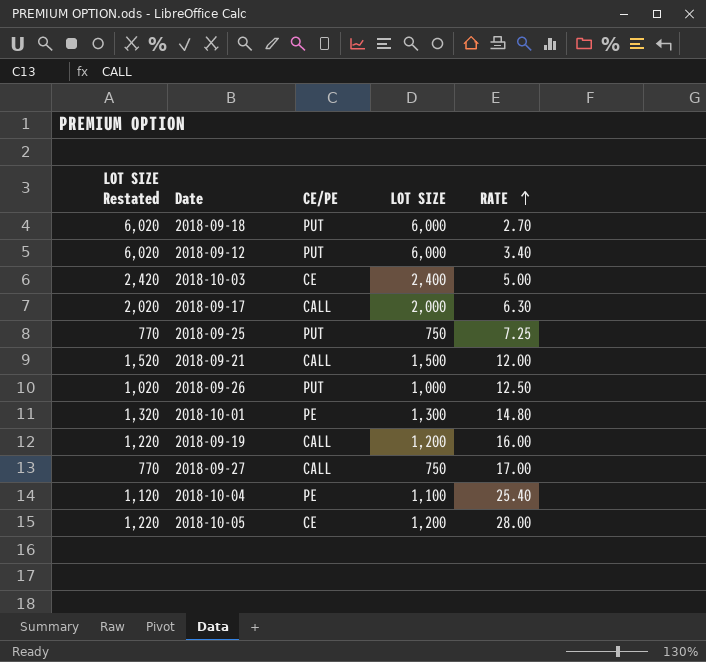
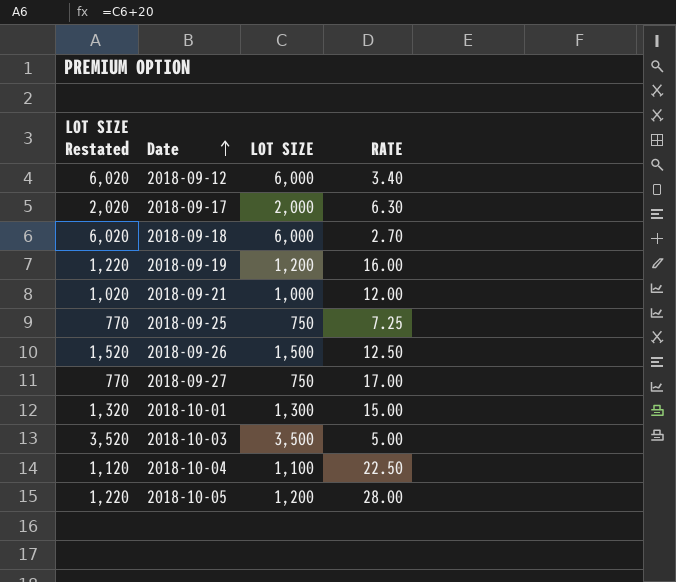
row order: RATE ascending -> Date ascending
column CE/PE | position: 3 -> none
2018-09-21 | LOT SIZE Restated: 1,520 -> 1,020
2018-09-21 | LOT SIZE: 1,500 -> 1,000
2018-09-26 | LOT SIZE Restated: 1,020 -> 1,520
2018-09-26 | LOT SIZE: 1,000 -> 1,500
2018-10-01 | RATE: 14.80 -> 15.00
2018-10-03 | LOT SIZE Restated: 2,420 -> 3,520
2018-10-03 | LOT SIZE: 2,400 -> 3,500
2018-10-04 | RATE: 25.40 -> 22.50

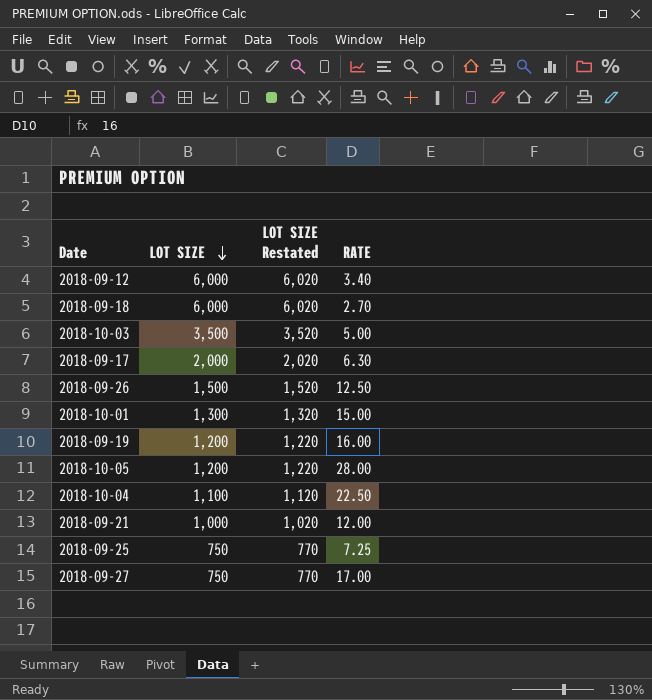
row order: Date ascending -> LOT SIZE descending
column LOT SIZE Restated | position: 1 -> 3

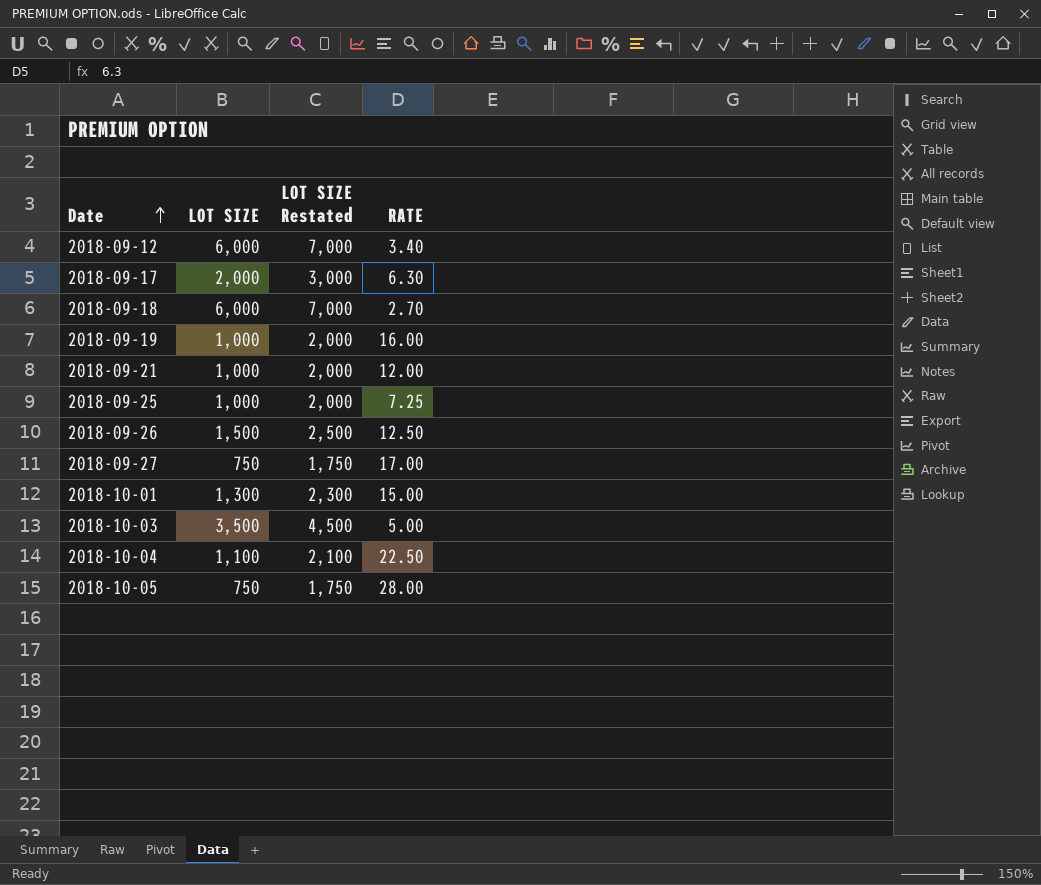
row order: LOT SIZE descending -> Date ascending
column LOT SIZE Restated | formula: [LOT SIZE] + 20 -> [LOT SIZE] + 1000
2018-09-19 | LOT SIZE: 1,200 -> 1,000
2018-09-25 | LOT SIZE: 750 -> 1,000
2018-10-05 | LOT SIZE: 1,200 -> 750

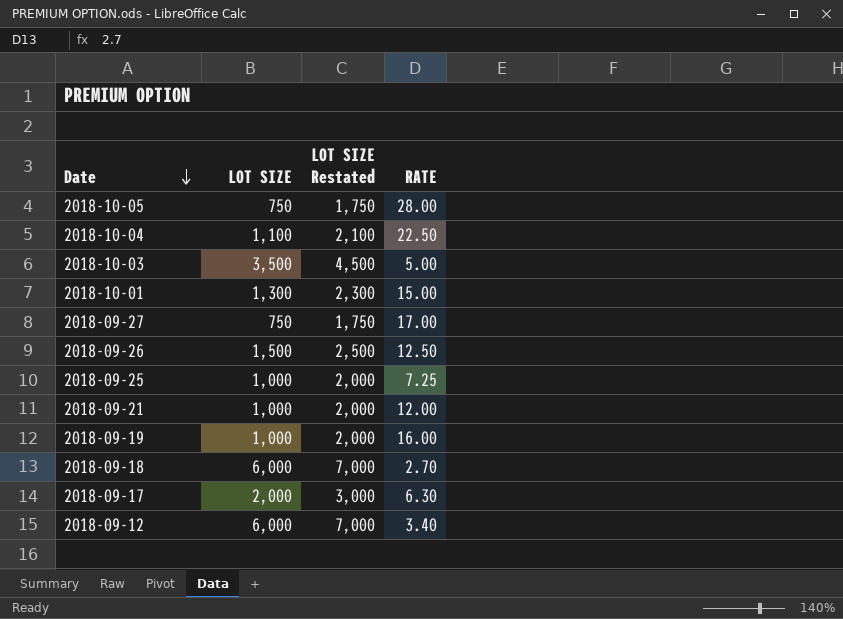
row order: Date ascending -> Date descending

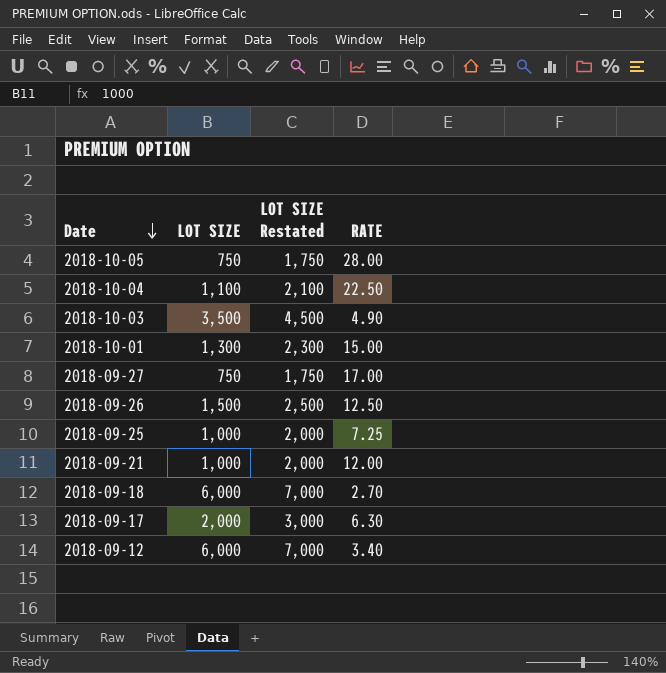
row 2018-09-19: 1,000 | 2,000 | 16.00 -> none
2018-10-03 | RATE: 5.00 -> 4.90

